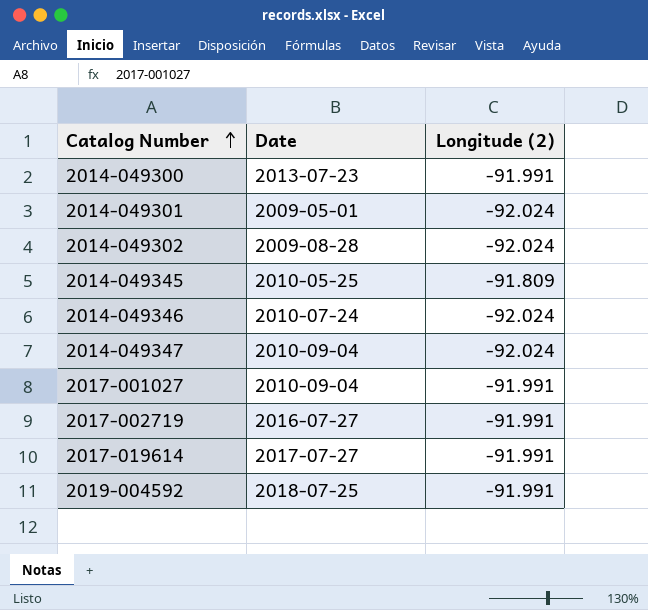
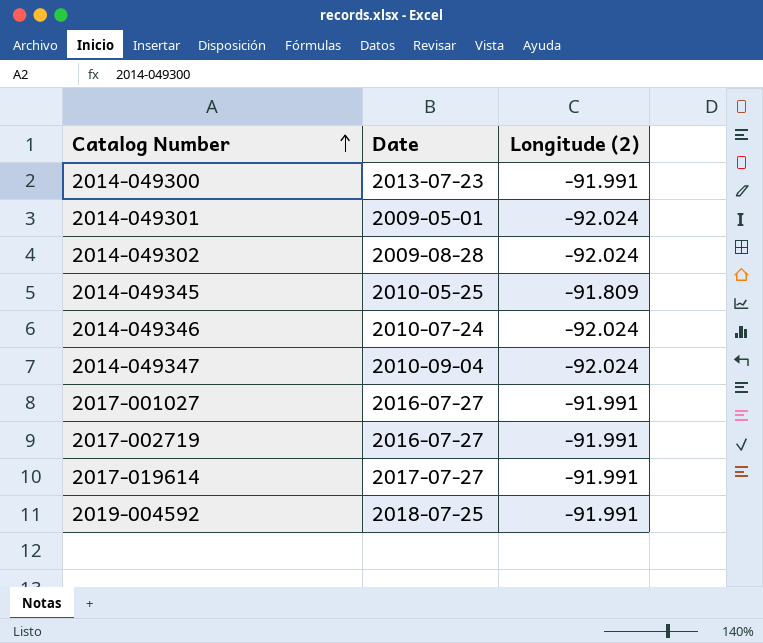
2017-001027 | Date: 2010-09-04 -> 2016-07-27

